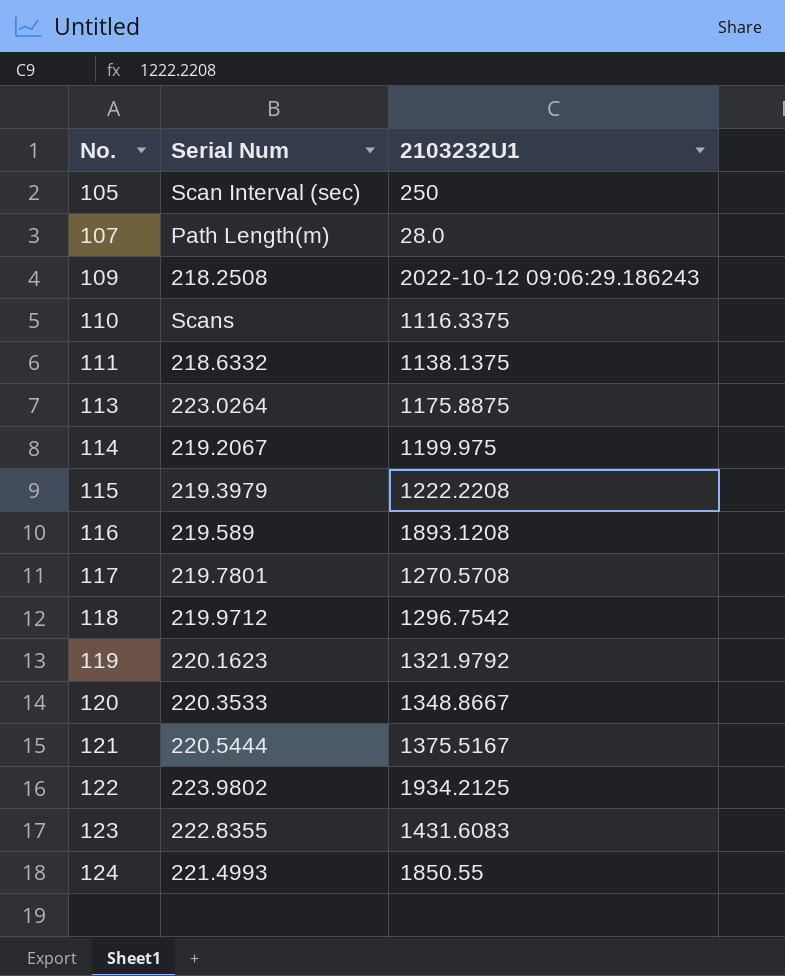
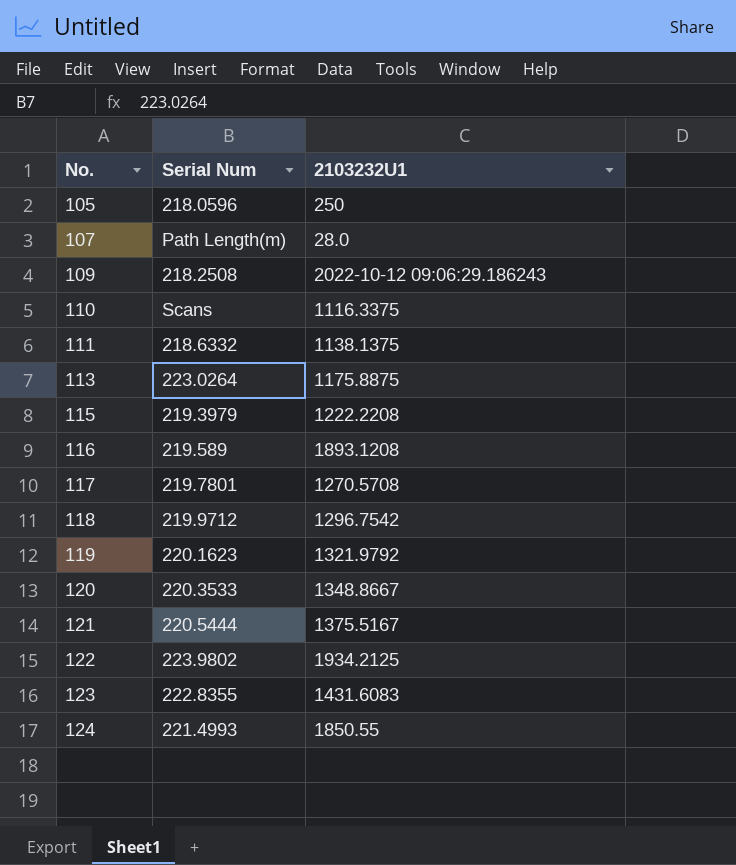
row 114: 219.2067 | 1199.975 -> none
105 | Serial Num: Scan Interval (sec) -> 218.0596

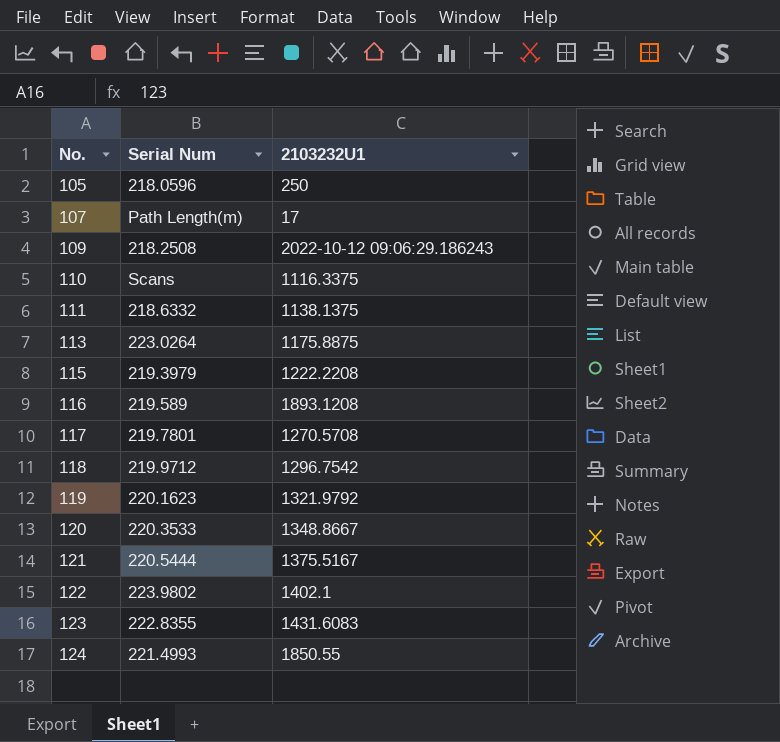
107 | 2103232U1: 28.0 -> 17
122 | 2103232U1: 1934.2125 -> 1402.1

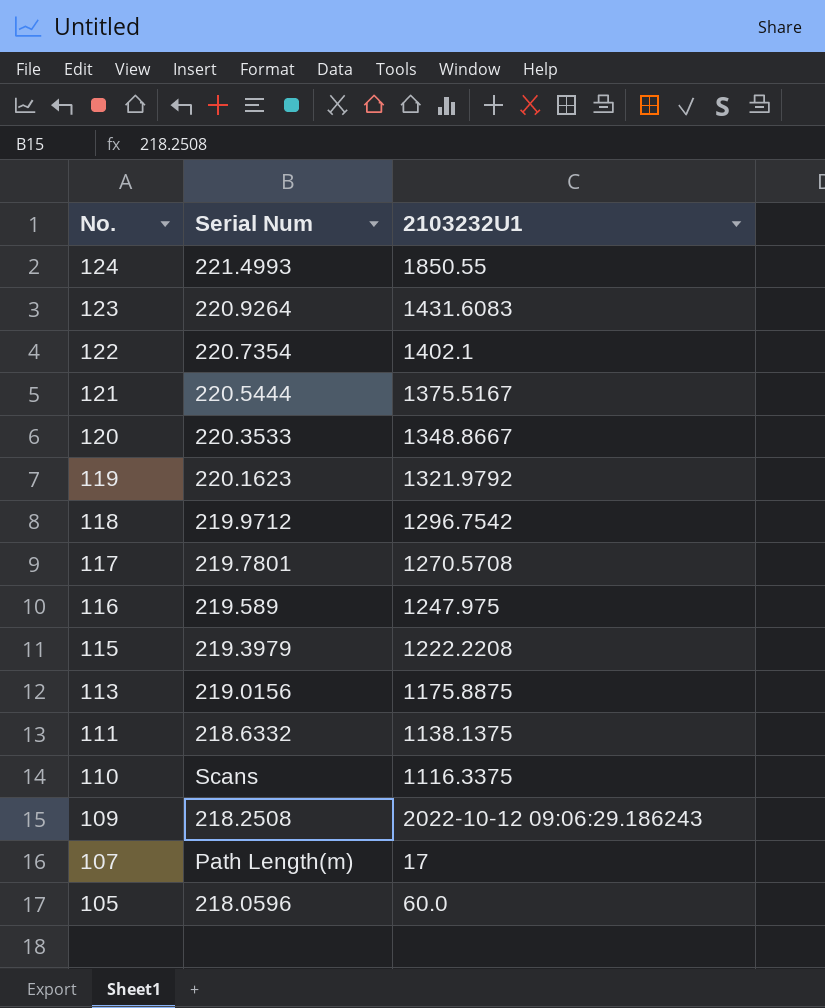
row order: No. ascending -> No. descending
123 | Serial Num: 222.8355 -> 220.9264
122 | Serial Num: 223.9802 -> 220.7354
116 | 2103232U1: 1893.1208 -> 1247.975
113 | Serial Num: 223.0264 -> 219.0156
105 | 2103232U1: 250 -> 60.0

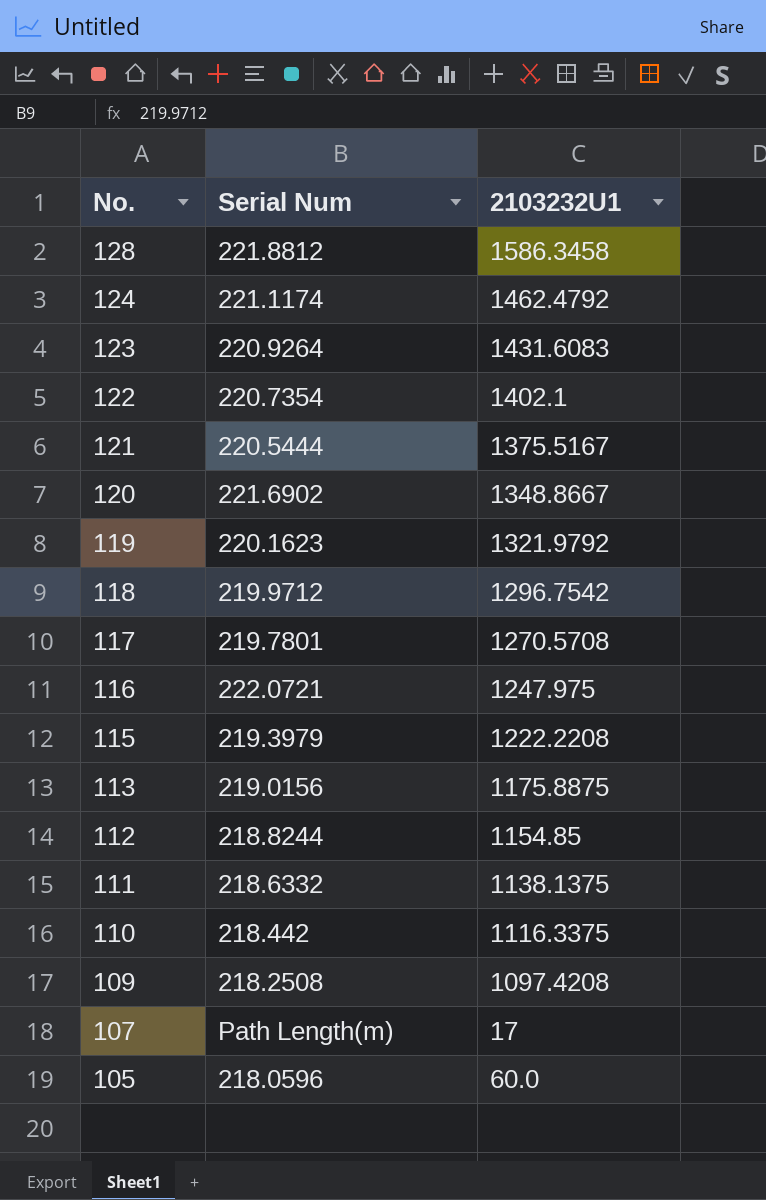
row 128: none -> 221.8812 | 1586.3458
124 | Serial Num: 221.4993 -> 221.1174
124 | 2103232U1: 1850.55 -> 1462.4792
120 | Serial Num: 220.3533 -> 221.6902
116 | Serial Num: 219.589 -> 222.0721
row 112: none -> 218.8244 | 1154.85
110 | Serial Num: Scans -> 218.442
109 | 2103232U1: 2022-10-12 09:06:29.186243 -> 1097.4208

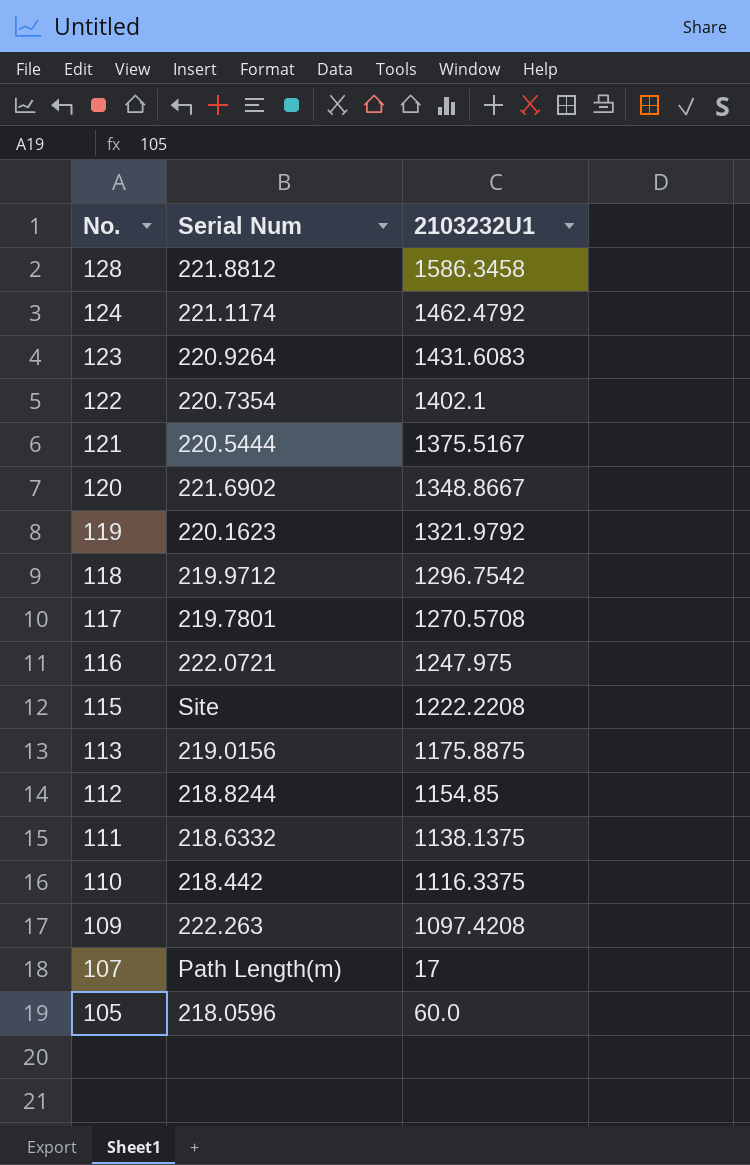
115 | Serial Num: 219.3979 -> Site
109 | Serial Num: 218.2508 -> 222.263

